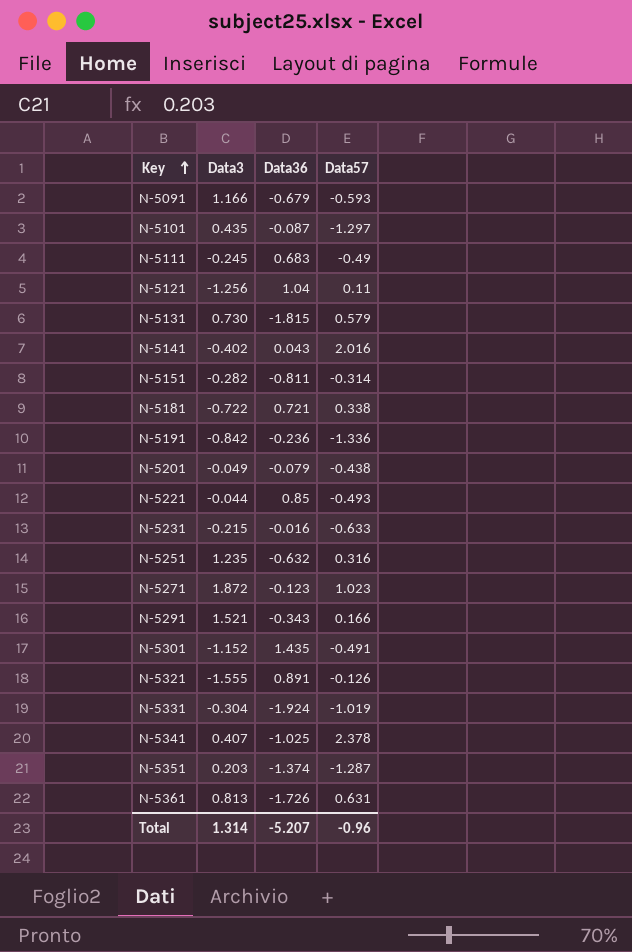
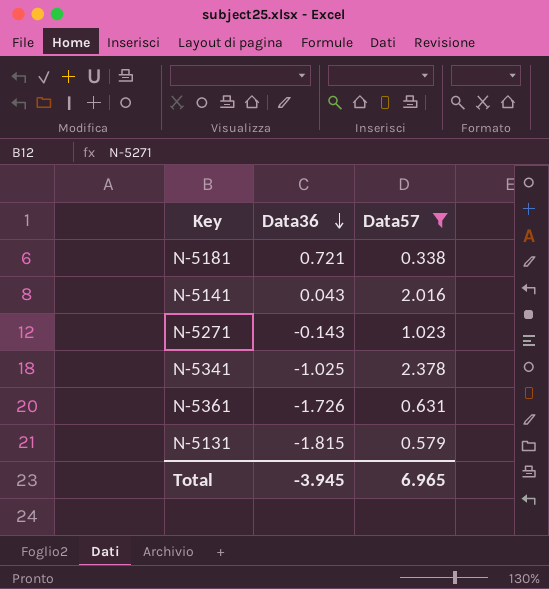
filter: none -> Data57 >= 0.338
row order: Key ascending -> Data36 descending
column Data3 | position: 2 -> none
N-5271 | Data36: -0.123 -> -0.143
Total | Data36: -5.207 -> -3.945
Total | Data57: -0.96 -> 6.965

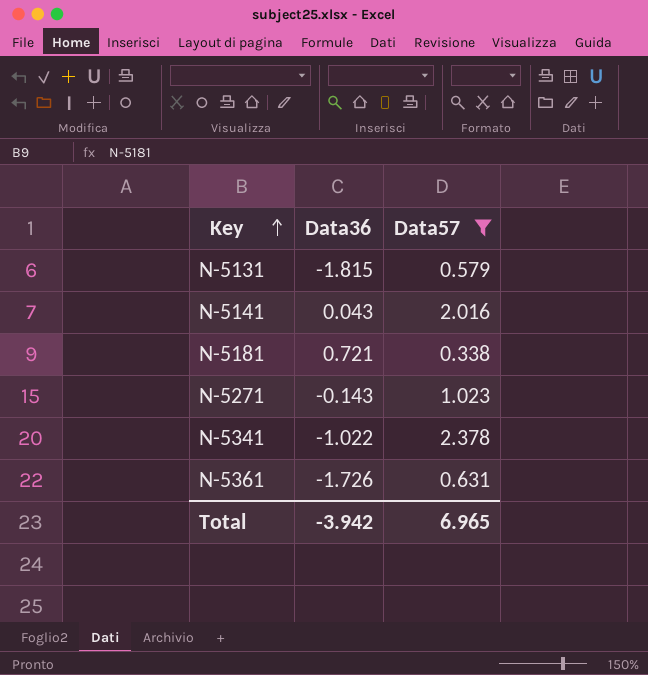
row order: Data36 descending -> Key ascending
N-5341 | Data36: -1.025 -> -1.022
Total | Data36: -3.945 -> -3.942

